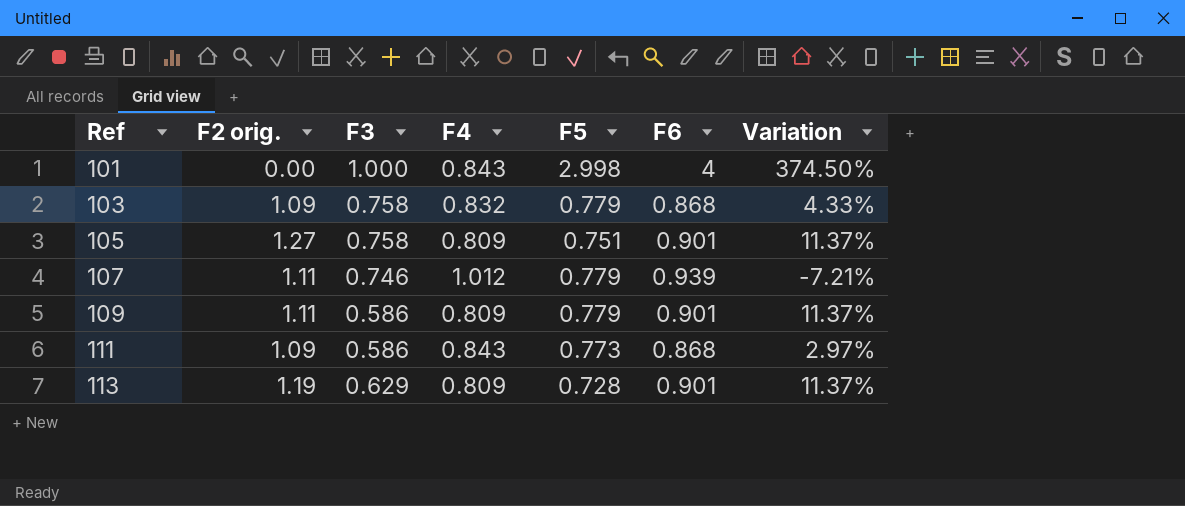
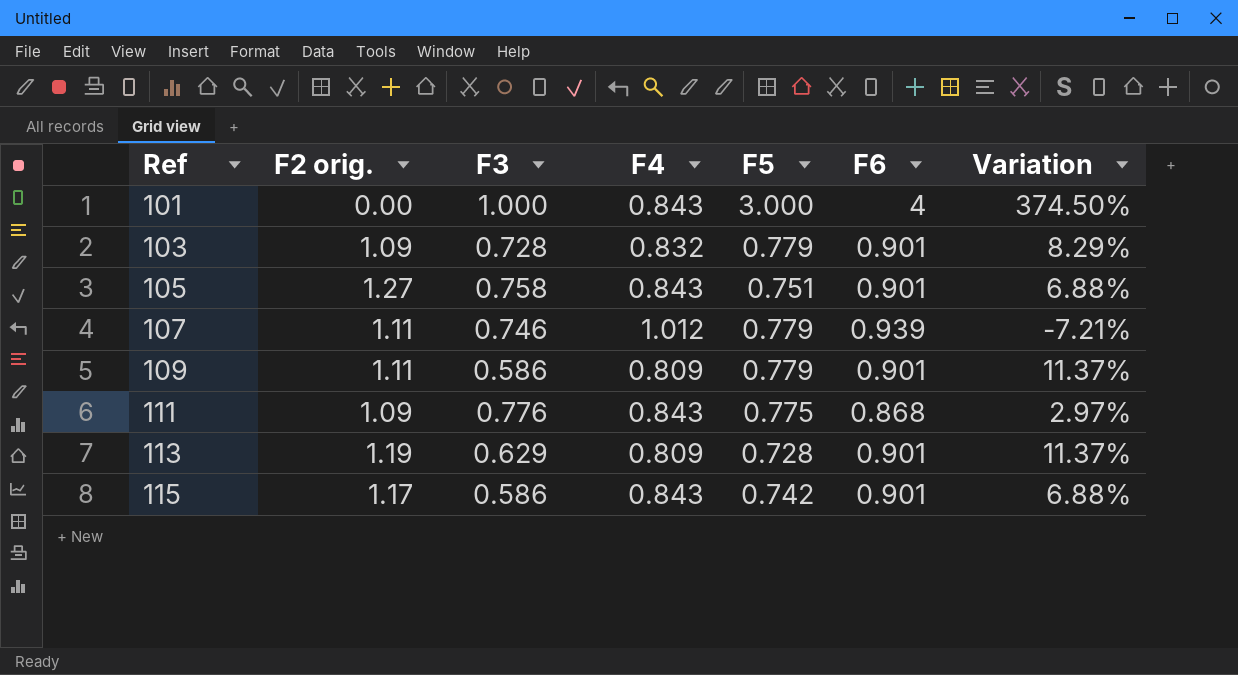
101 | F5: 2.998 -> 3.000
103 | F3: 0.758 -> 0.728
103 | F6: 0.868 -> 0.901
103 | Variation: 4.33% -> 8.29%
105 | F4: 0.809 -> 0.843
105 | Variation: 11.37% -> 6.88%
111 | F3: 0.586 -> 0.776
111 | F5: 0.773 -> 0.775
row 115: none -> 1.17 | 0.586 | 0.843 | 0.742 | 0.901 | 6.88%

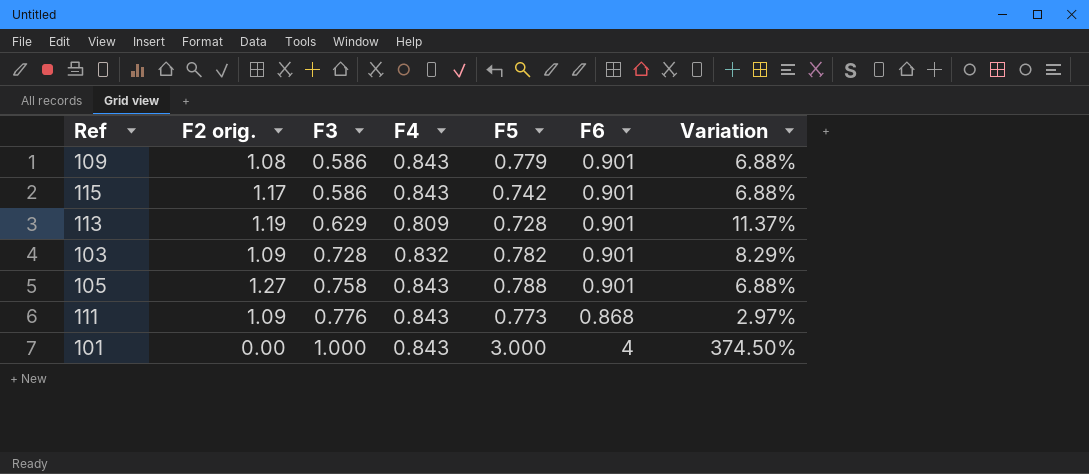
row order: Ref ascending -> F3 ascending
row 107: 1.11 | 0.746 | 1.012 | 0.779 | 0.939 | -7.21% -> none
109 | F2 orig.: 1.11 -> 1.08
109 | F4: 0.809 -> 0.843
109 | Variation: 11.37% -> 6.88%
103 | F5: 0.779 -> 0.782
105 | F5: 0.751 -> 0.788
111 | F5: 0.775 -> 0.773

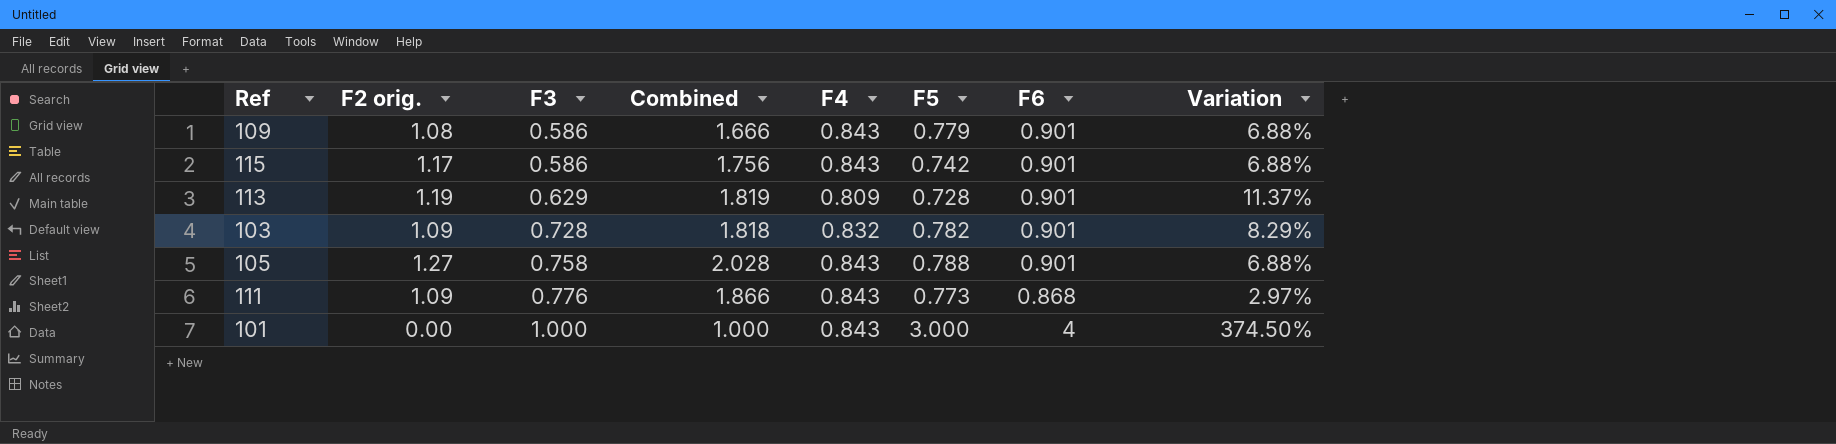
column Combined | formula: none -> [F2 orig.] + [F3]

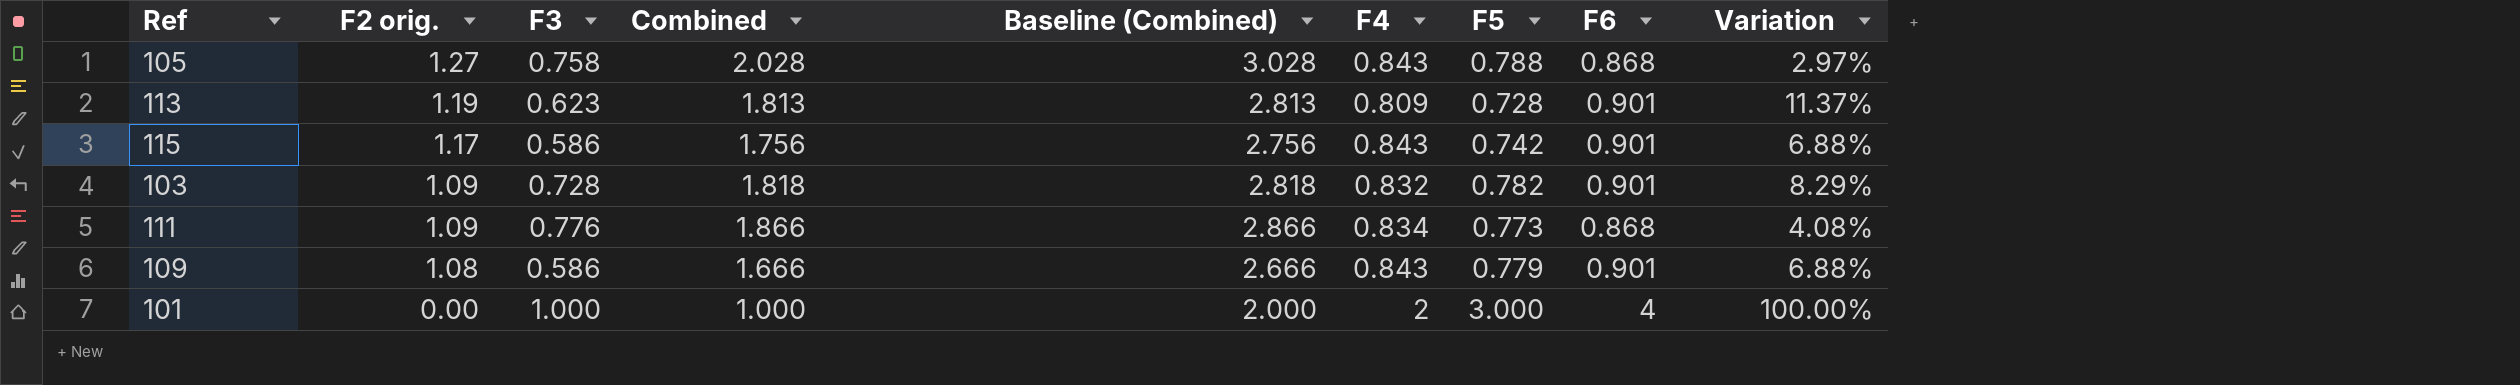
row order: F3 ascending -> F2 orig. descending
column Baseline (Combined) | formula: none -> [Combined] + 1
105 | F6: 0.901 -> 0.868
105 | Variation: 6.88% -> 2.97%
113 | F3: 0.629 -> 0.623
113 | Combined: 1.819 -> 1.813
111 | F4: 0.843 -> 0.834
111 | Variation: 2.97% -> 4.08%
101 | F4: 0.843 -> 2
101 | Variation: 374.50% -> 100.00%

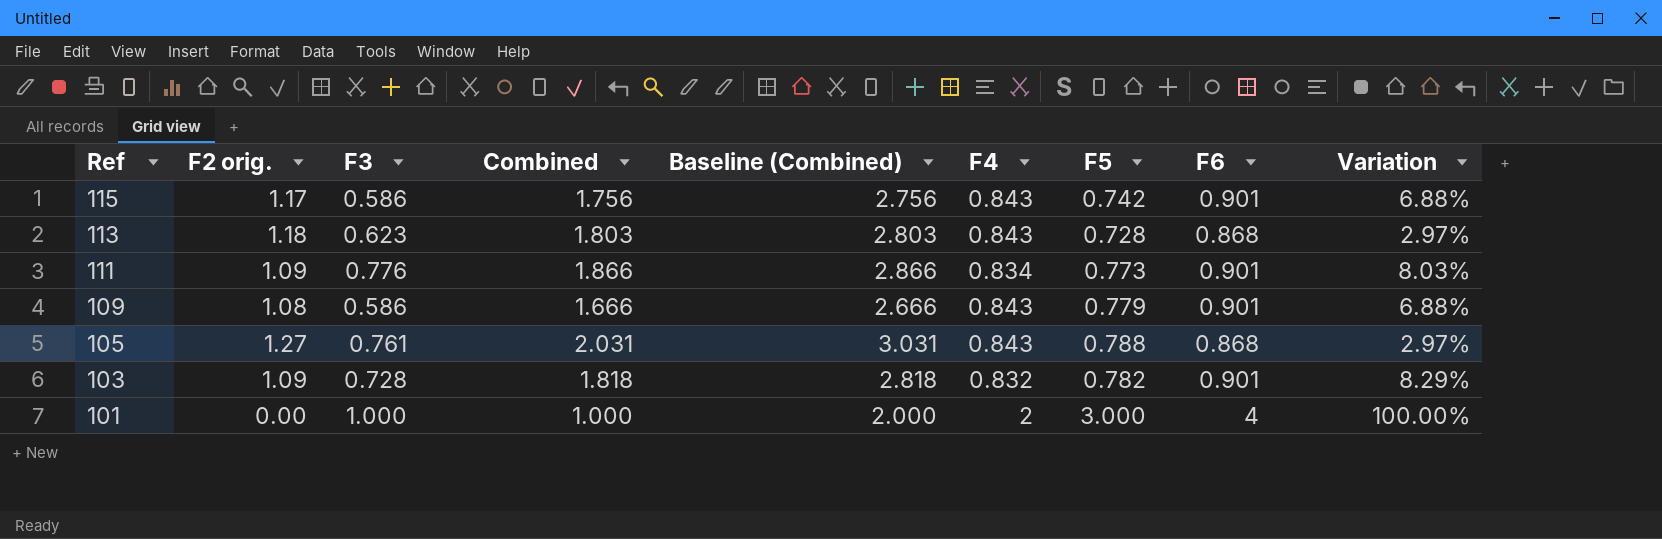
row order: F2 orig. descending -> Ref descending
113 | F2 orig.: 1.19 -> 1.18
113 | Combined: 1.813 -> 1.803
113 | Baseline (Combined): 2.813 -> 2.803
113 | F4: 0.809 -> 0.843
113 | F6: 0.901 -> 0.868
113 | Variation: 11.37% -> 2.97%
111 | F6: 0.868 -> 0.901
111 | Variation: 4.08% -> 8.03%
105 | F3: 0.758 -> 0.761
105 | Combined: 2.028 -> 2.031
105 | Baseline (Combined): 3.028 -> 3.031

